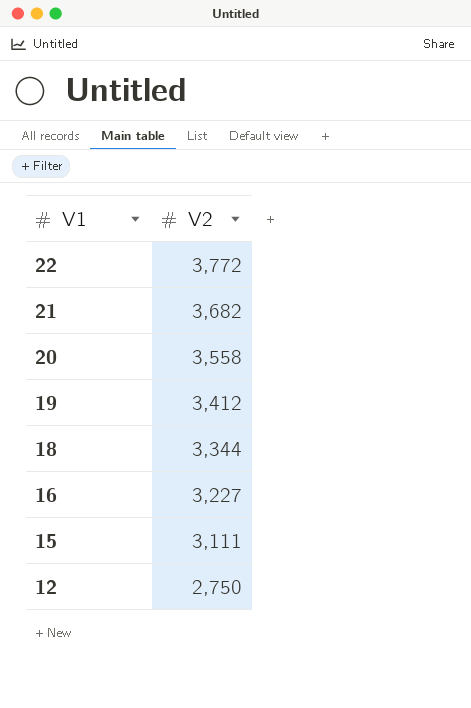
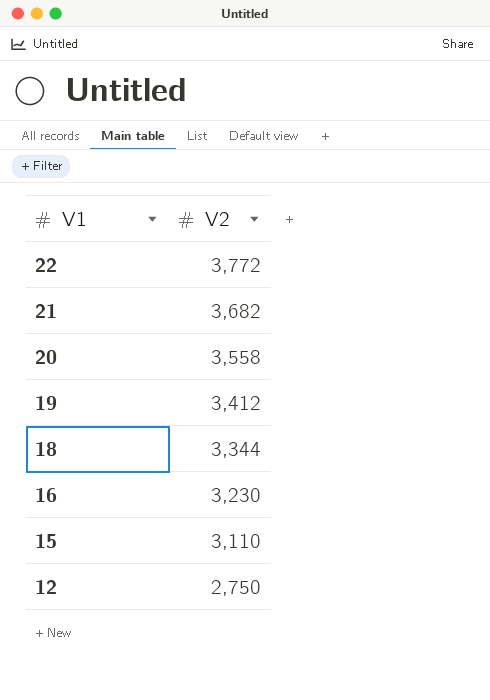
16 | V2: 3,227 -> 3,230
15 | V2: 3,111 -> 3,110

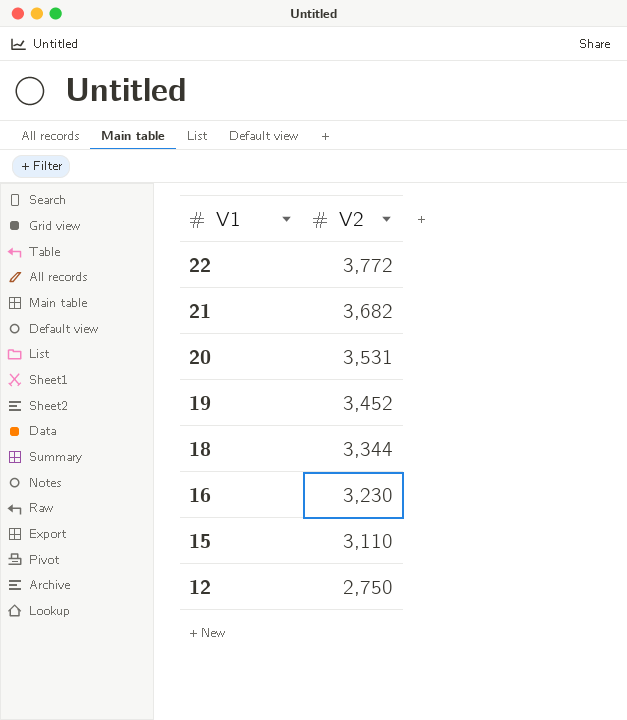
20 | V2: 3,558 -> 3,531
19 | V2: 3,412 -> 3,452

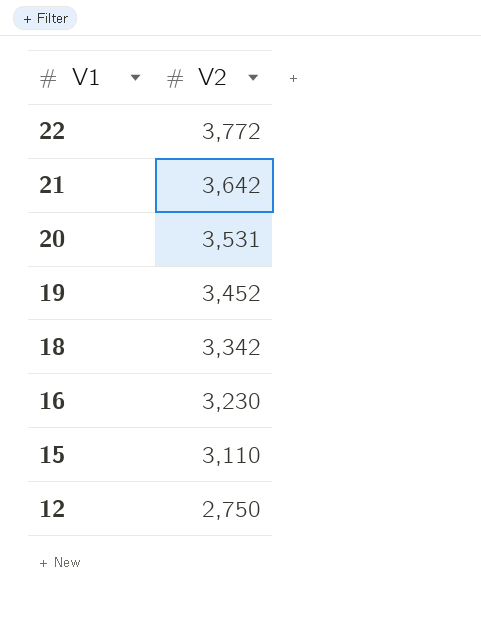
21 | V2: 3,682 -> 3,642
18 | V2: 3,344 -> 3,342

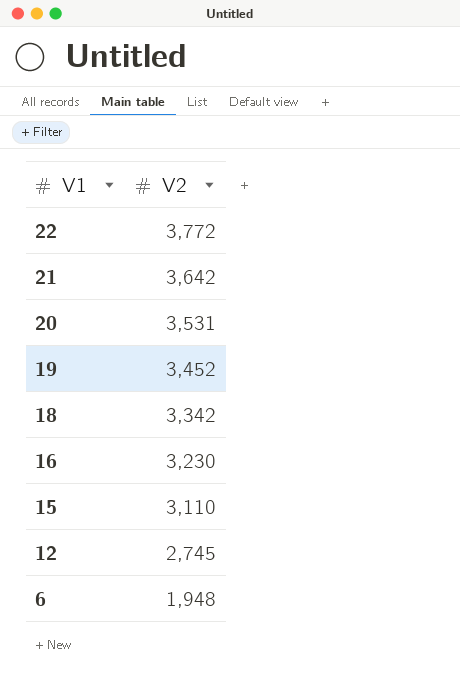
12 | V2: 2,750 -> 2,745
row 6: none -> 1,948

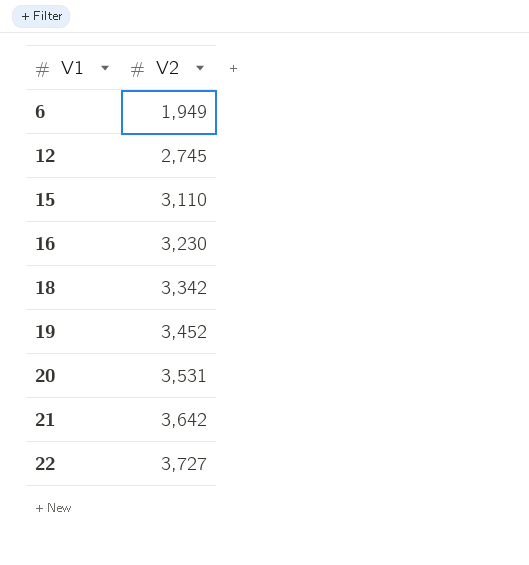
row order: V1 descending -> V1 ascending
6 | V2: 1,948 -> 1,949
22 | V2: 3,772 -> 3,727

